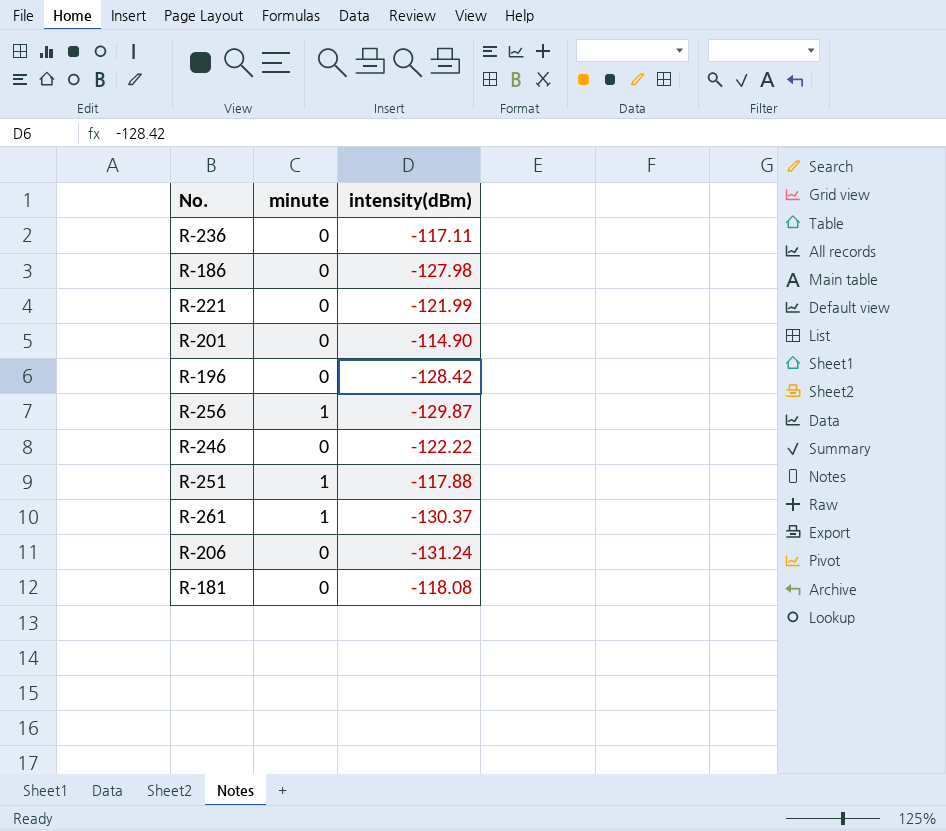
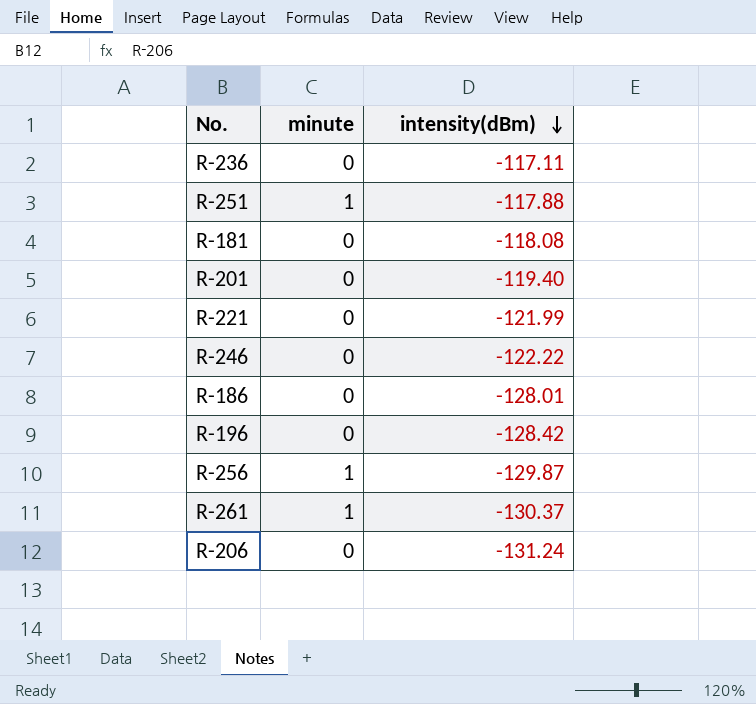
row order: none -> intensity(dBm) descending
R-201 | intensity(dBm): -114.90 -> -119.40
R-186 | intensity(dBm): -127.98 -> -128.01

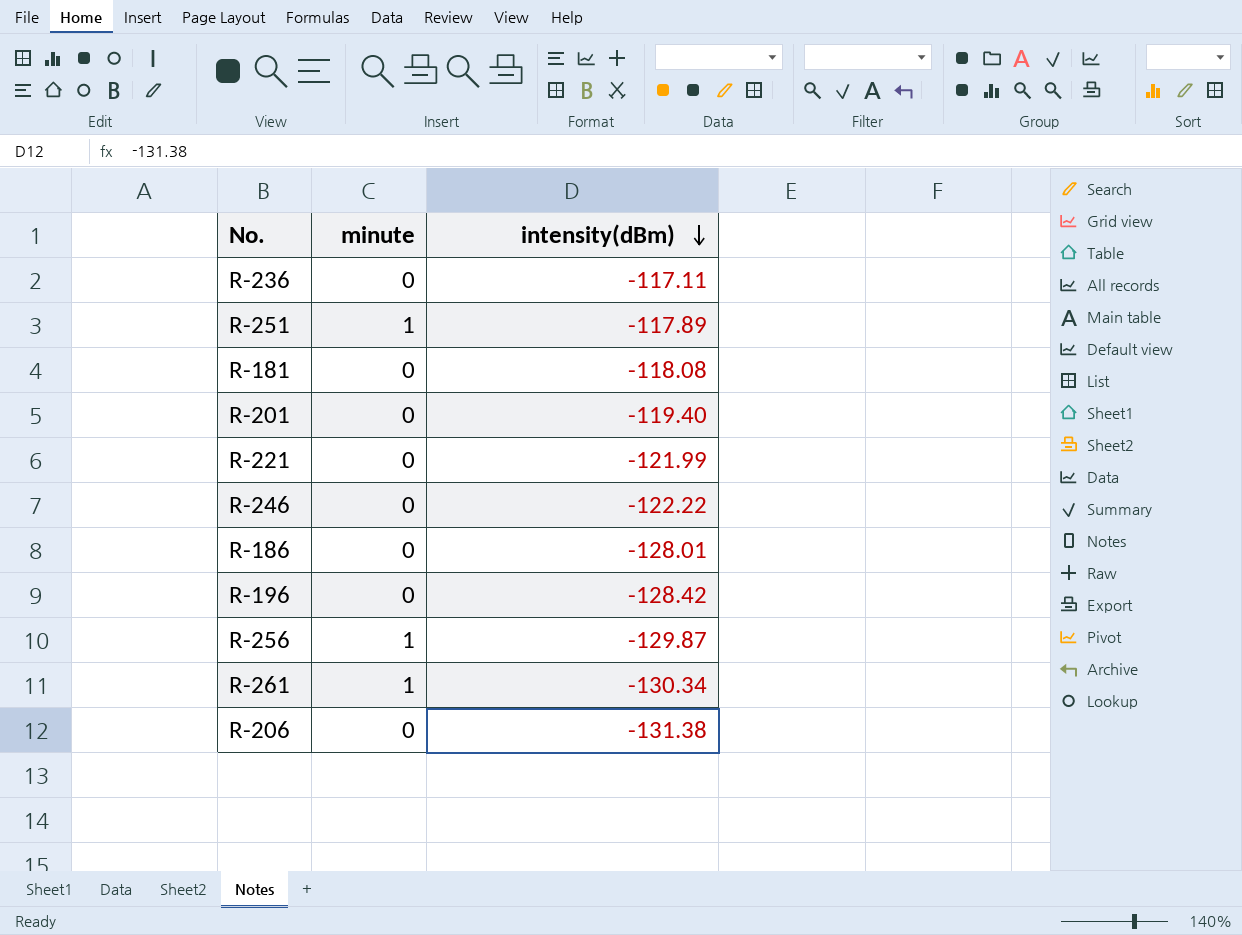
R-251 | intensity(dBm): -117.88 -> -117.89
R-261 | intensity(dBm): -130.37 -> -130.34
R-206 | intensity(dBm): -131.24 -> -131.38

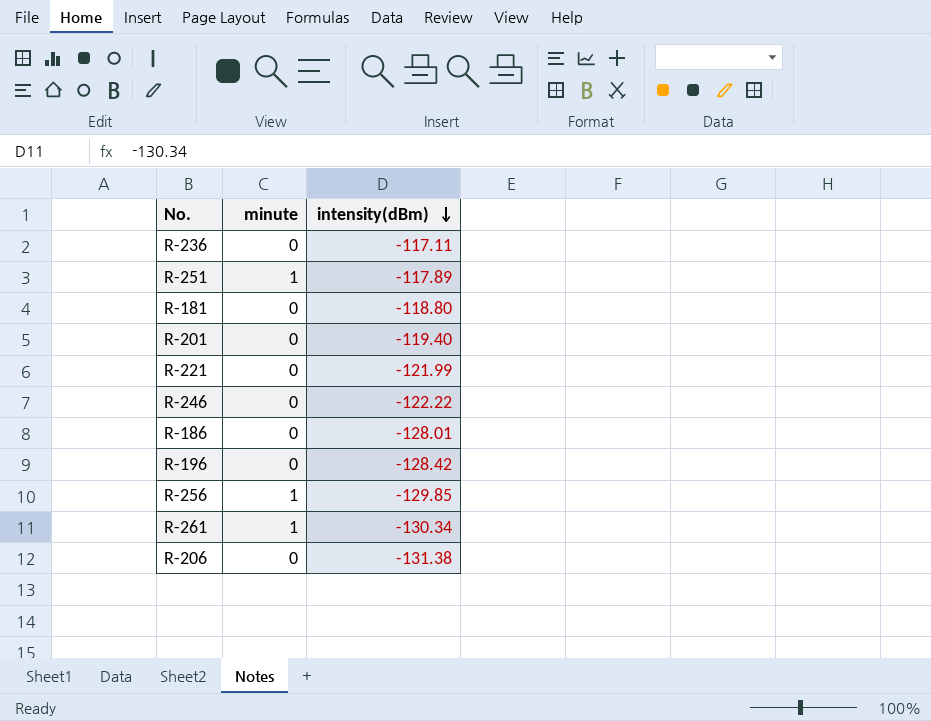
R-181 | intensity(dBm): -118.08 -> -118.80
R-256 | intensity(dBm): -129.87 -> -129.85

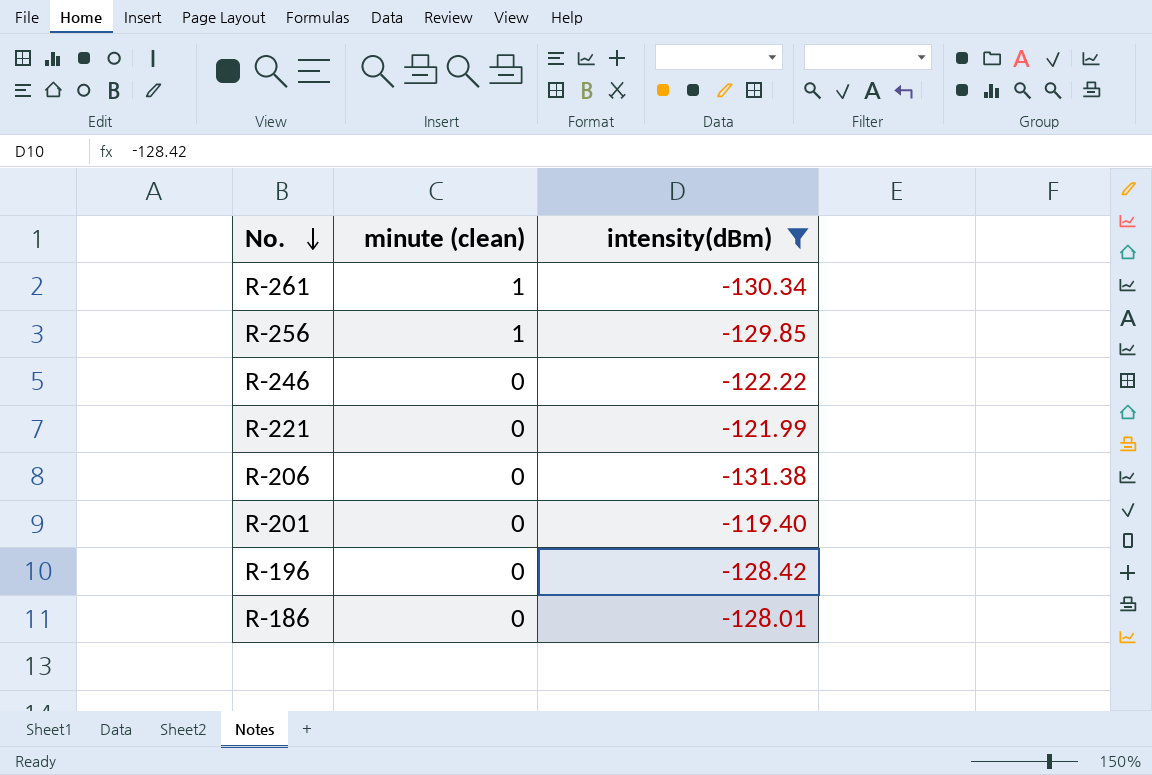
filter: none -> intensity(dBm) <= -119.40
row order: intensity(dBm) descending -> No. descending
column name: minute -> minute (clean)

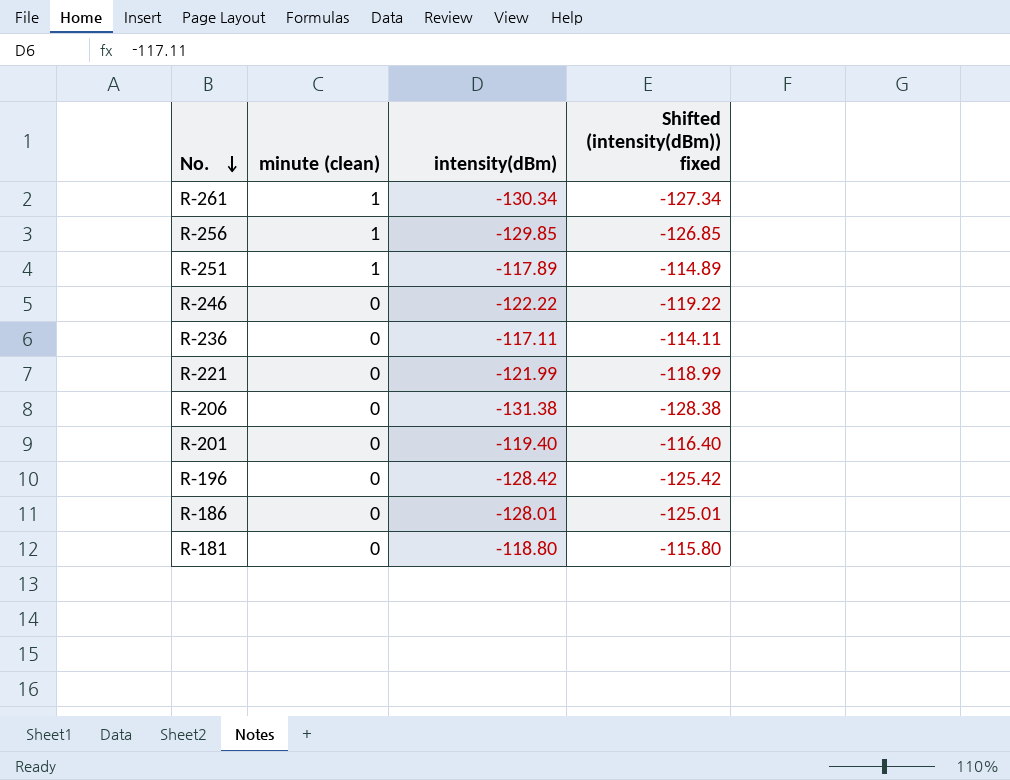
filter: intensity(dBm) <= -119.40 -> none
column Shifted (intensity(dBm)) fixed | formula: none -> [intensity(dBm)] + 3

